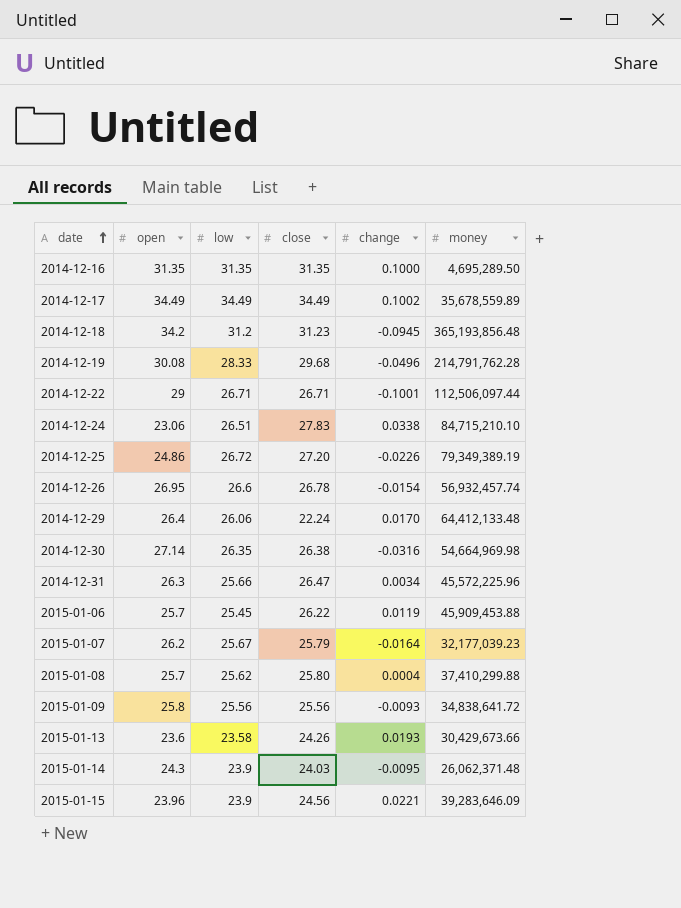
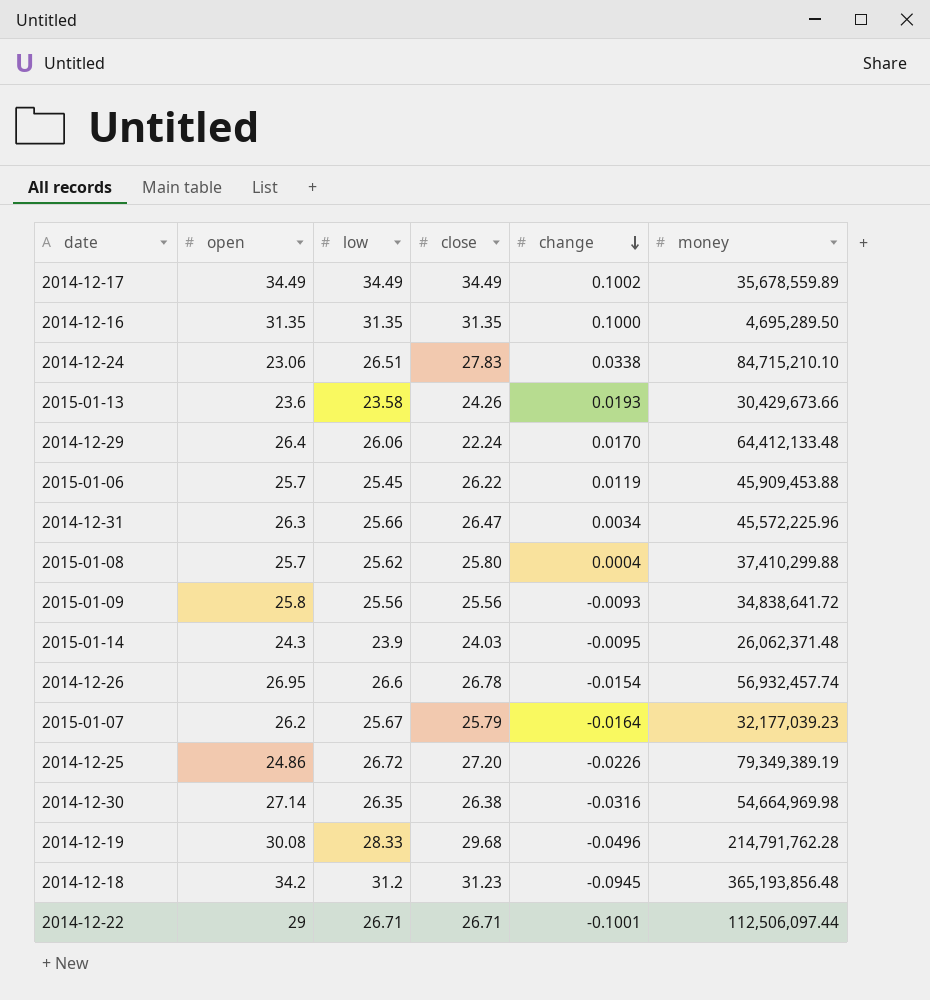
row order: date ascending -> change descending
row 2015-01-15: 23.96 | 23.9 | 24.56 | 0.0221 | 39,283,646.09 -> none

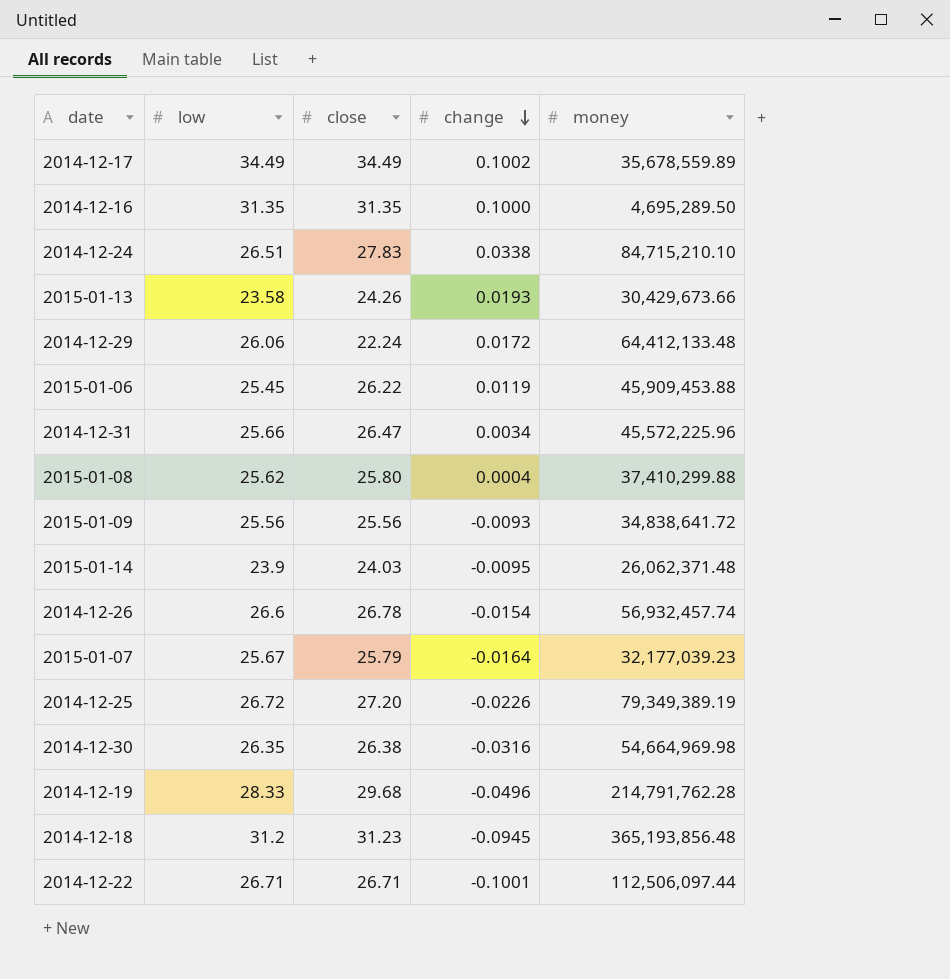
column open | position: 2 -> none
2014-12-29 | change: 0.0170 -> 0.0172

